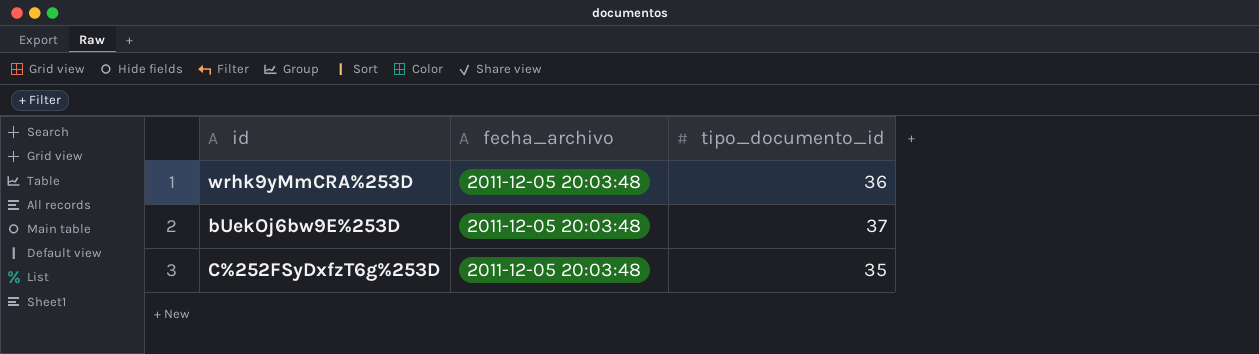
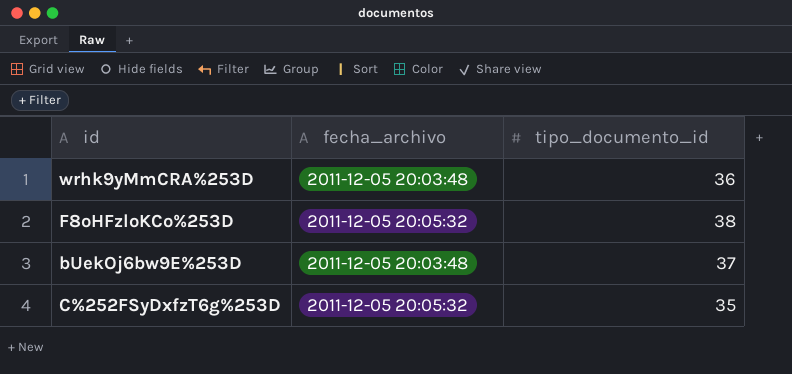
row F8oHFzloKCo%253D: none -> 2011-12-05 20:05:32 | 38
C%252FSyDxfzT6g%253D | fecha_archivo: 2011-12-05 20:03:48 -> 2011-12-05 20:05:32

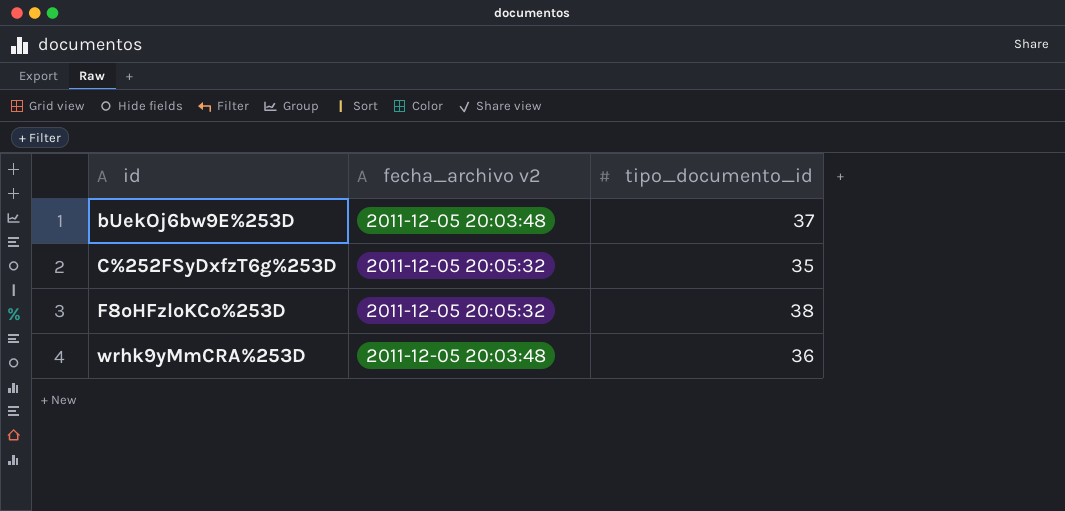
row order: none -> id ascending
column name: fecha_archivo -> fecha_archivo v2

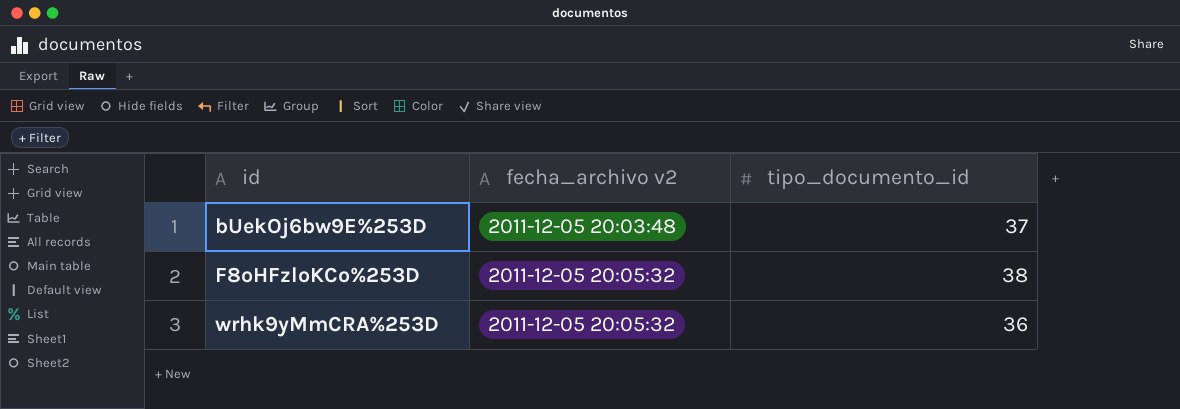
row C%252FSyDxfzT6g%253D: 2011-12-05 20:05:32 | 35 -> none
wrhk9yMmCRA%253D | fecha_archivo v2: 2011-12-05 20:03:48 -> 2011-12-05 20:05:32

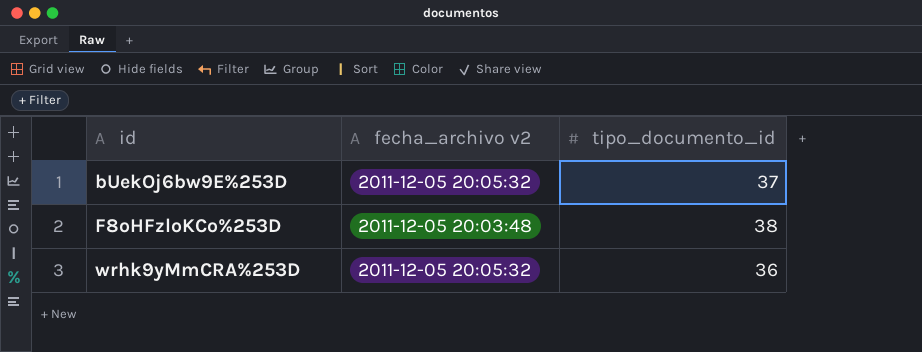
bUekOj6bw9E%253D | fecha_archivo v2: 2011-12-05 20:03:48 -> 2011-12-05 20:05:32
F8oHFzloKCo%253D | fecha_archivo v2: 2011-12-05 20:05:32 -> 2011-12-05 20:03:48

